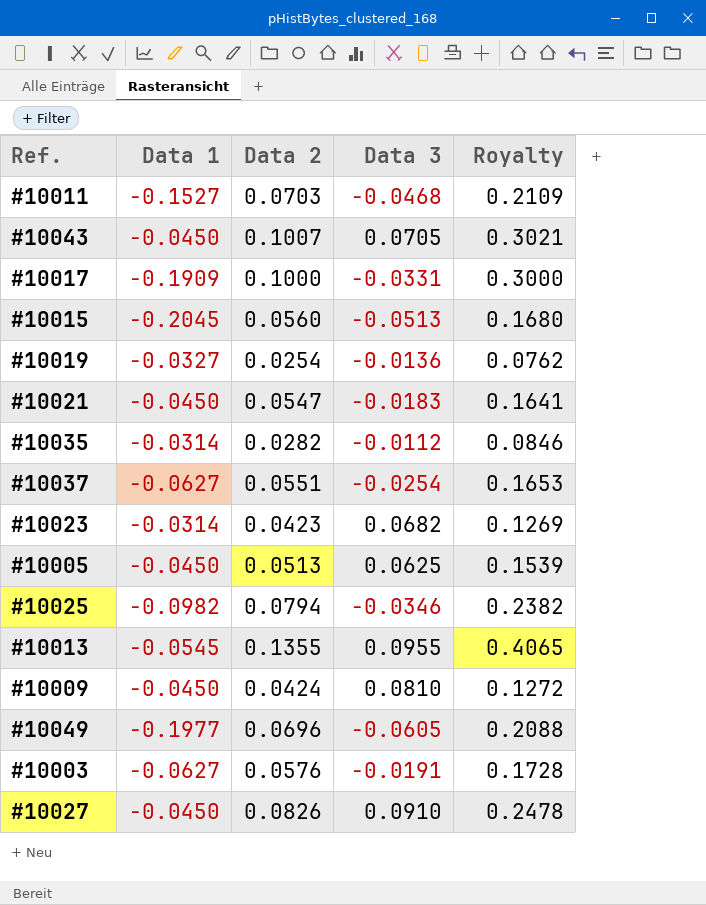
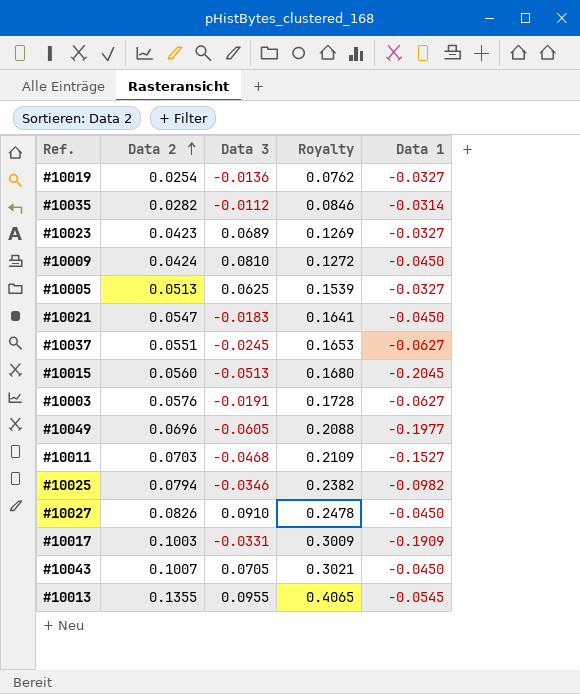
row order: none -> Data 2 ascending
column Data 1 | position: 2 -> 5
#10023 | Data 3: 0.0682 -> 0.0689
#10023 | Data 1: -0.0314 -> -0.0327
#10005 | Data 1: -0.0450 -> -0.0327
#10037 | Data 3: -0.0254 -> -0.0245
#10017 | Data 2: 0.1000 -> 0.1003
#10017 | Royalty: 0.3000 -> 0.3009

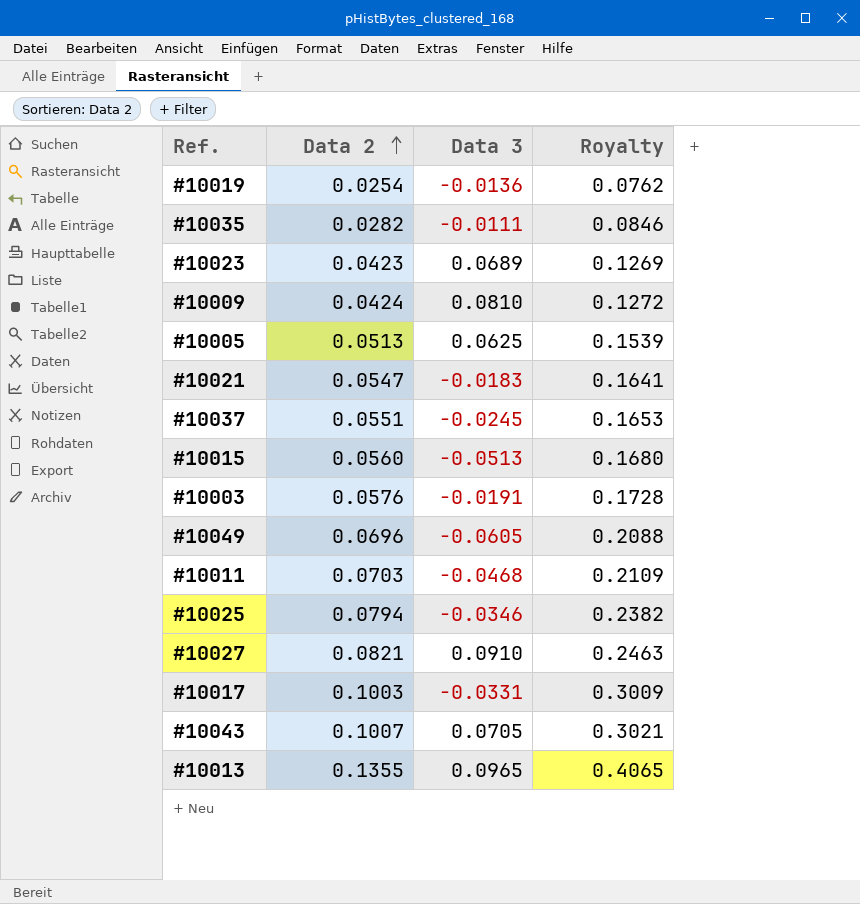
column Data 1 | position: 5 -> none
#10035 | Data 3: -0.0112 -> -0.0111
#10027 | Data 2: 0.0826 -> 0.0821
#10027 | Royalty: 0.2478 -> 0.2463
#10013 | Data 3: 0.0955 -> 0.0965

